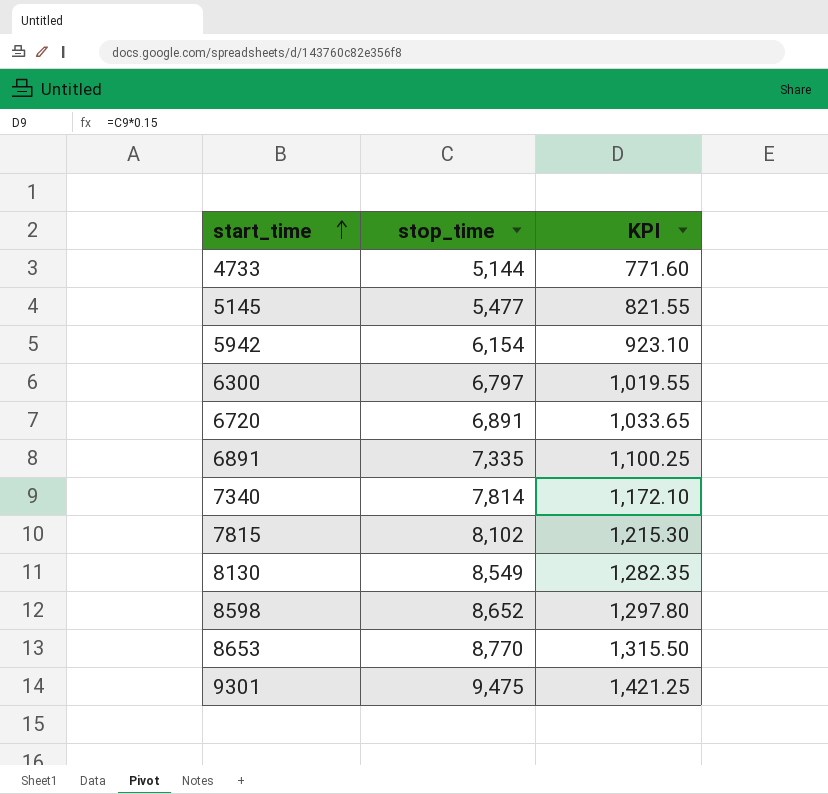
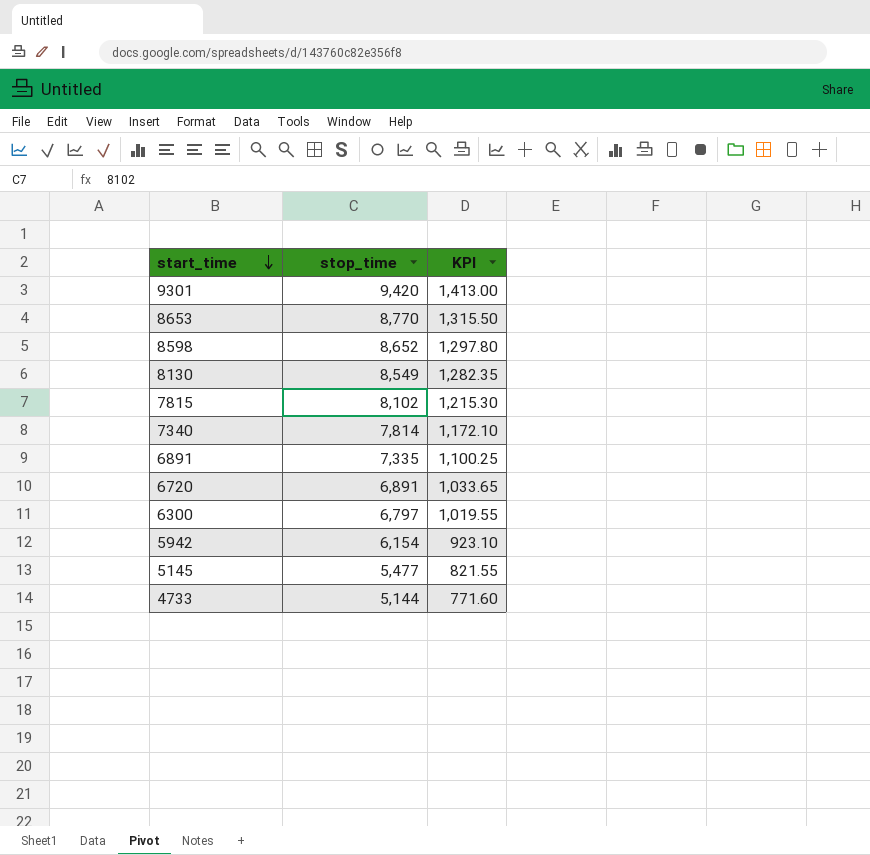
row order: start_time ascending -> start_time descending
9301 | stop_time: 9,475 -> 9,420
9301 | KPI: 1,421.25 -> 1,413.00

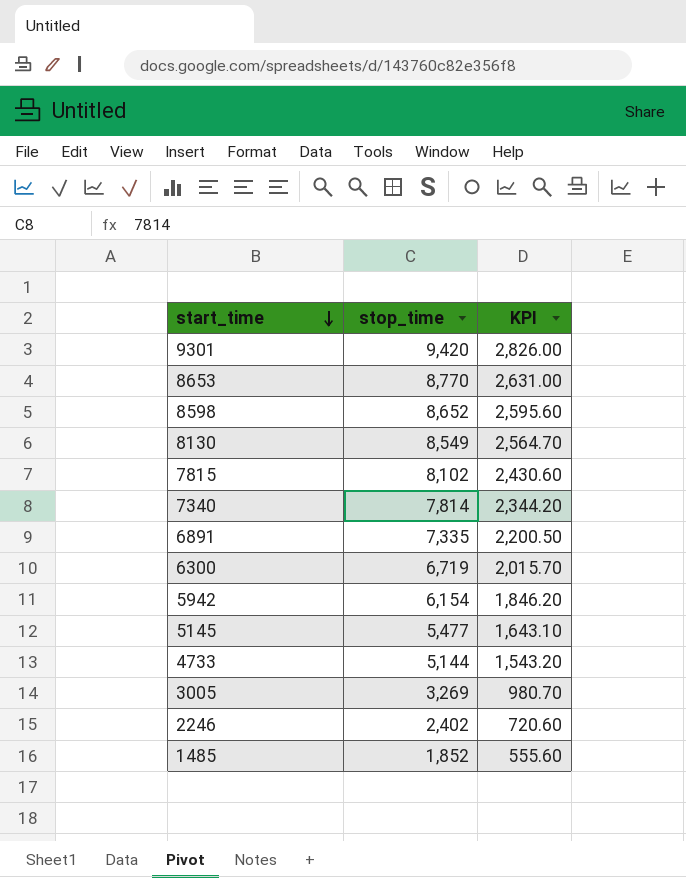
column KPI | formula: [stop_time] * 0.15 -> [stop_time] * 0.3
row 6720: 6,891 | 1,033.65 -> none
6300 | stop_time: 6,797 -> 6,719
row 3005: none -> 3,269 | 980.70
row 2246: none -> 2,402 | 720.60
row 1485: none -> 1,852 | 555.60

